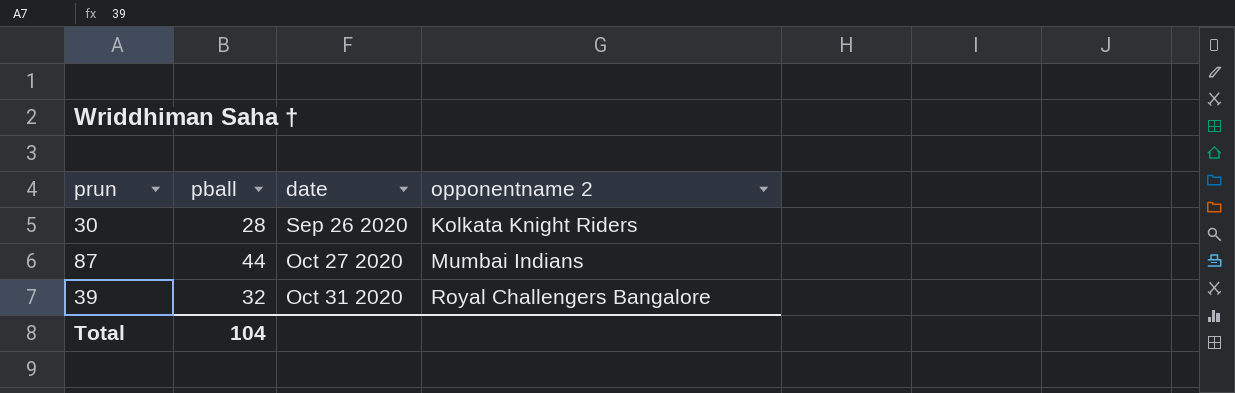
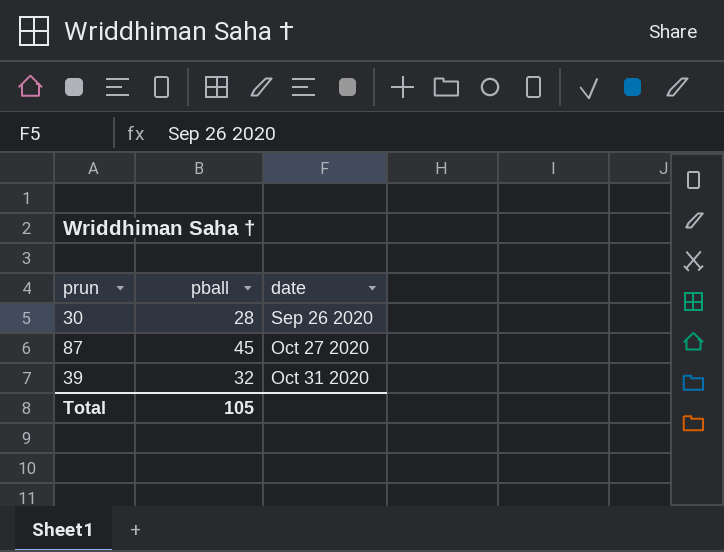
column opponentname 2 | position: 4 -> none
87 | pball: 44 -> 45
Total | pball: 104 -> 105

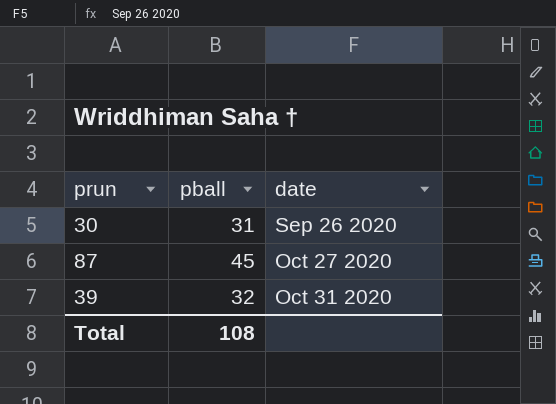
30 | pball: 28 -> 31
Total | pball: 105 -> 108

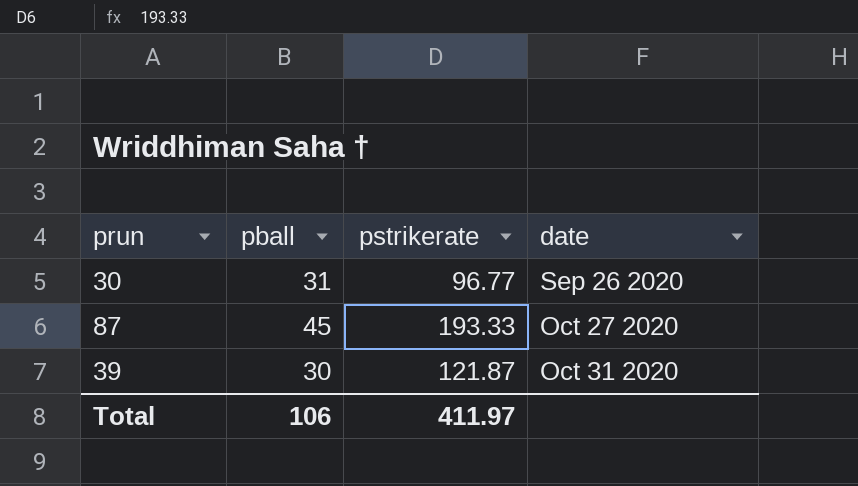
column pstrikerate | position: none -> 3
39 | pball: 32 -> 30
Total | pball: 108 -> 106

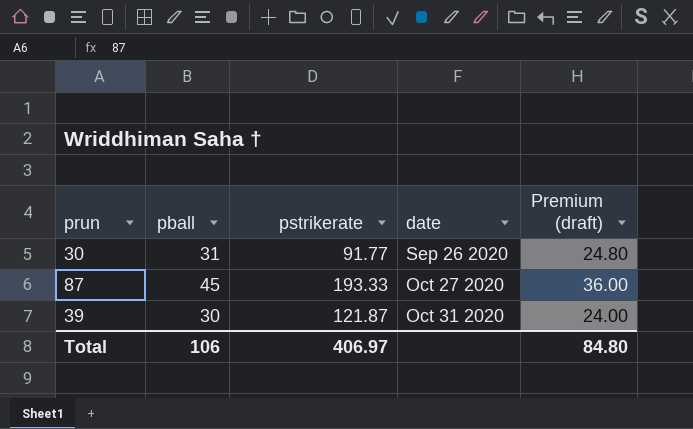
column Premium (draft) | formula: none -> [pball] * 0.8
30 | pstrikerate: 96.77 -> 91.77
Total | pstrikerate: 411.97 -> 406.97

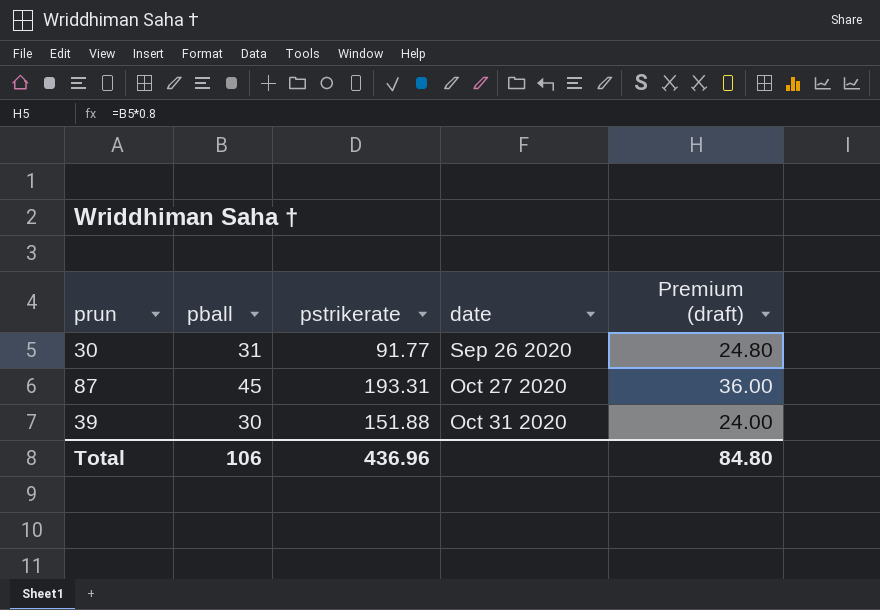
87 | pstrikerate: 193.33 -> 193.31
39 | pstrikerate: 121.87 -> 151.88
Total | pstrikerate: 406.97 -> 436.96

